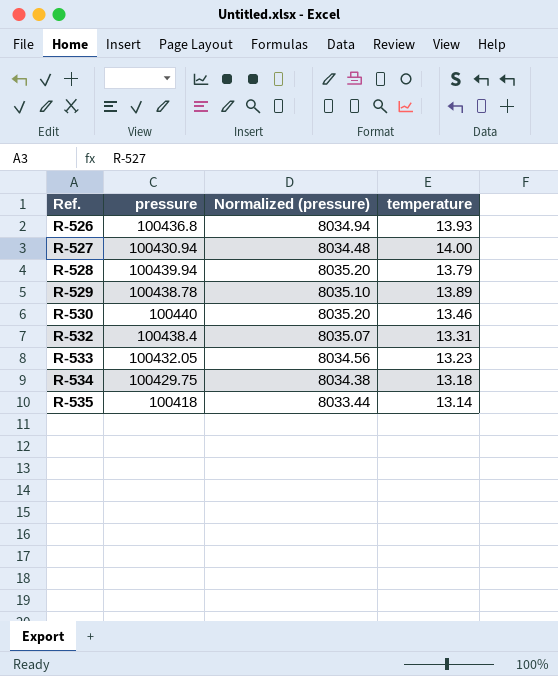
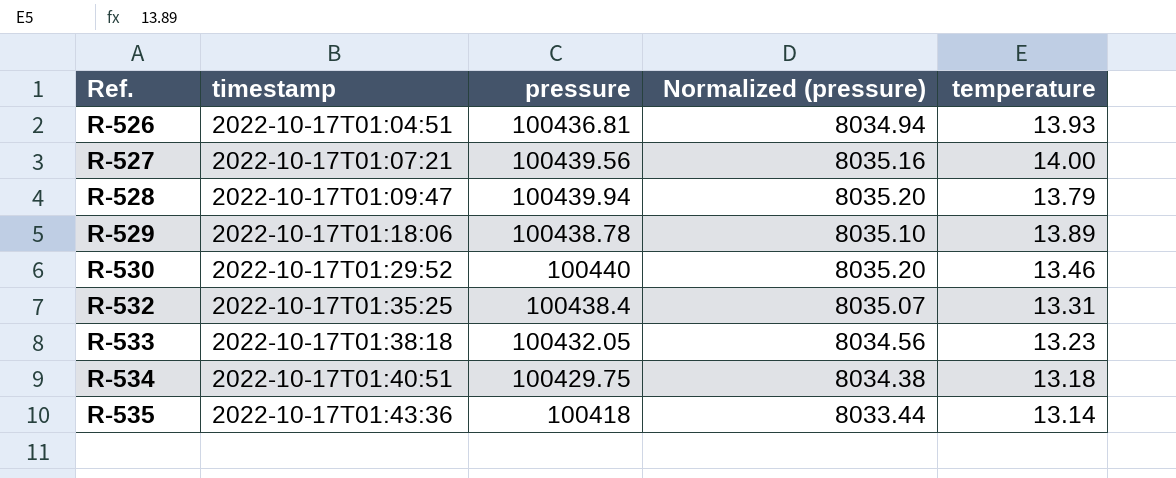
column timestamp | position: none -> 2
R-526 | pressure: 100436.8 -> 100436.81
R-527 | pressure: 100430.94 -> 100439.56
R-527 | Normalized (pressure): 8034.48 -> 8035.16

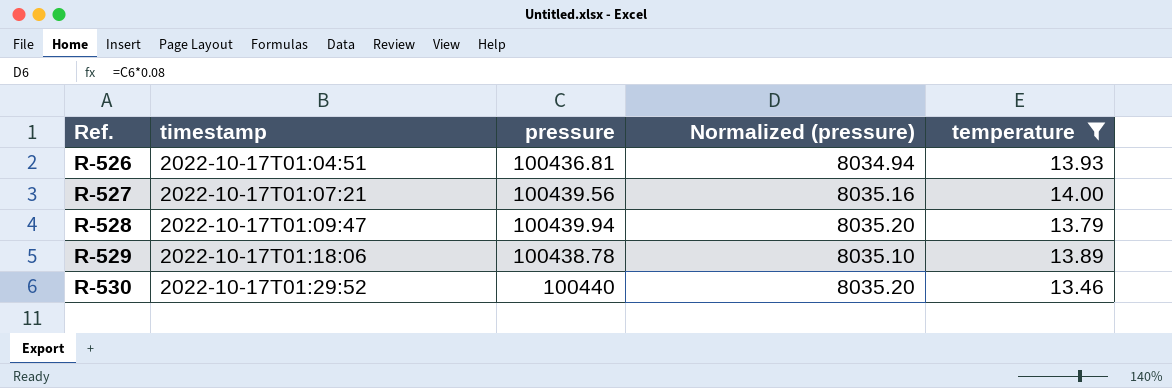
filter: none -> temperature >= 13.46

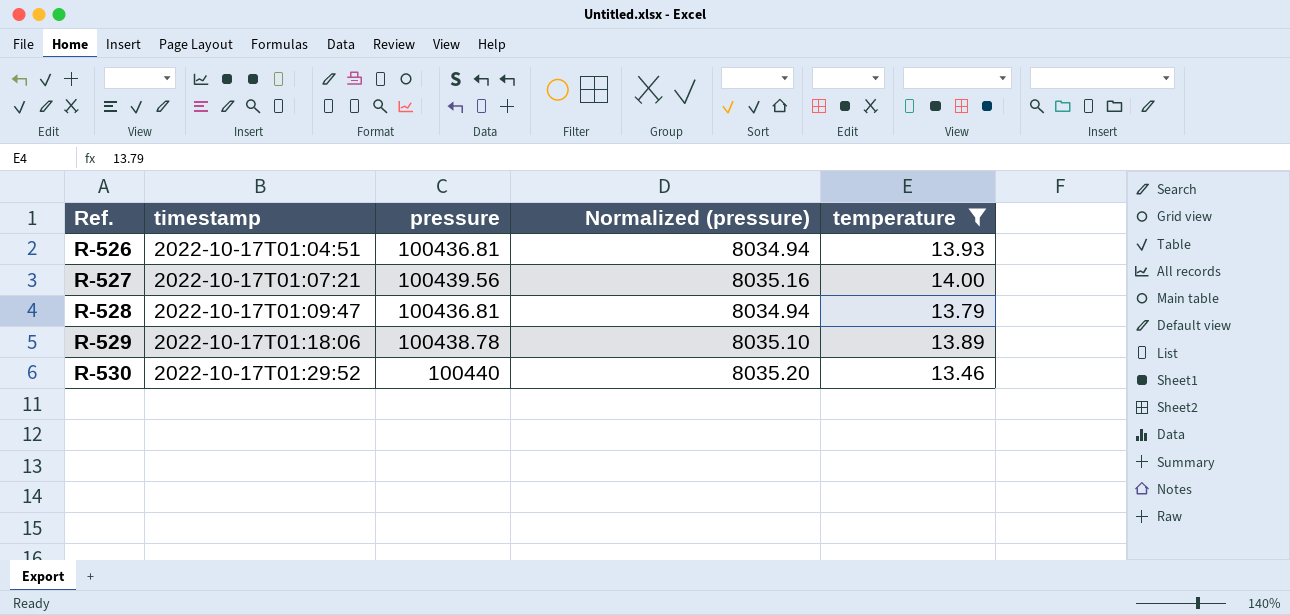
R-528 | pressure: 100439.94 -> 100436.81
R-528 | Normalized (pressure): 8035.20 -> 8034.94

